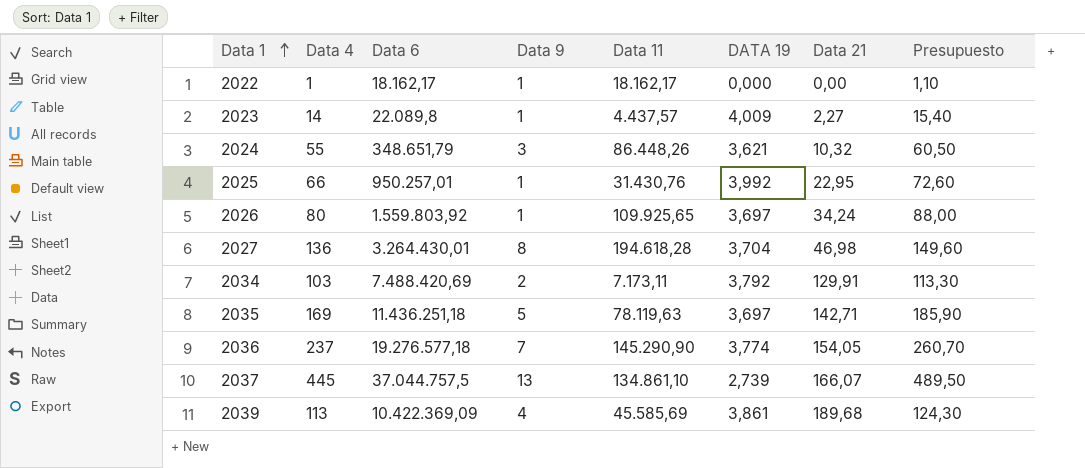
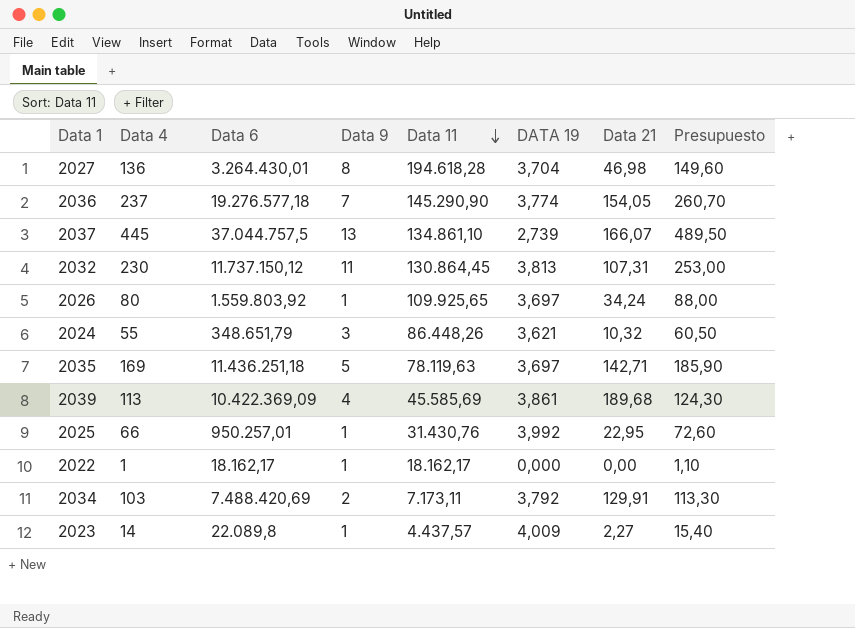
row order: Data 1 ascending -> Data 11 descending
row 2032: none -> 230 | 11.737.150,12 | 11 | 130.864,45 | 3,813 | 107,31 | 253,00

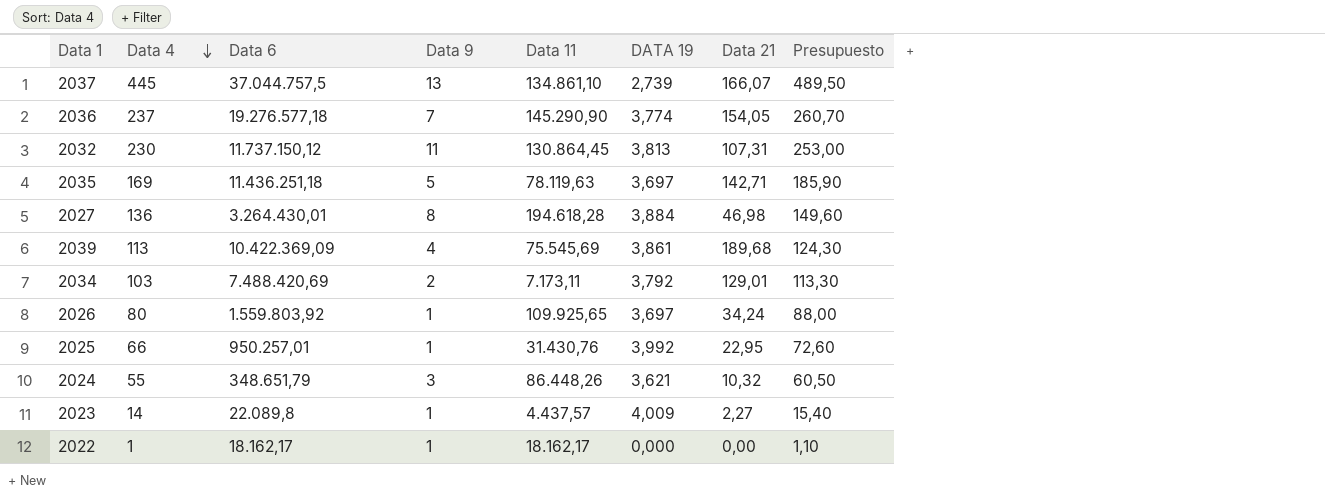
row order: Data 11 descending -> Data 4 descending
2027 | DATA 19: 3,704 -> 3,884
2039 | Data 11: 45.585,69 -> 75.545,69
2034 | Data 21: 129,91 -> 129,01

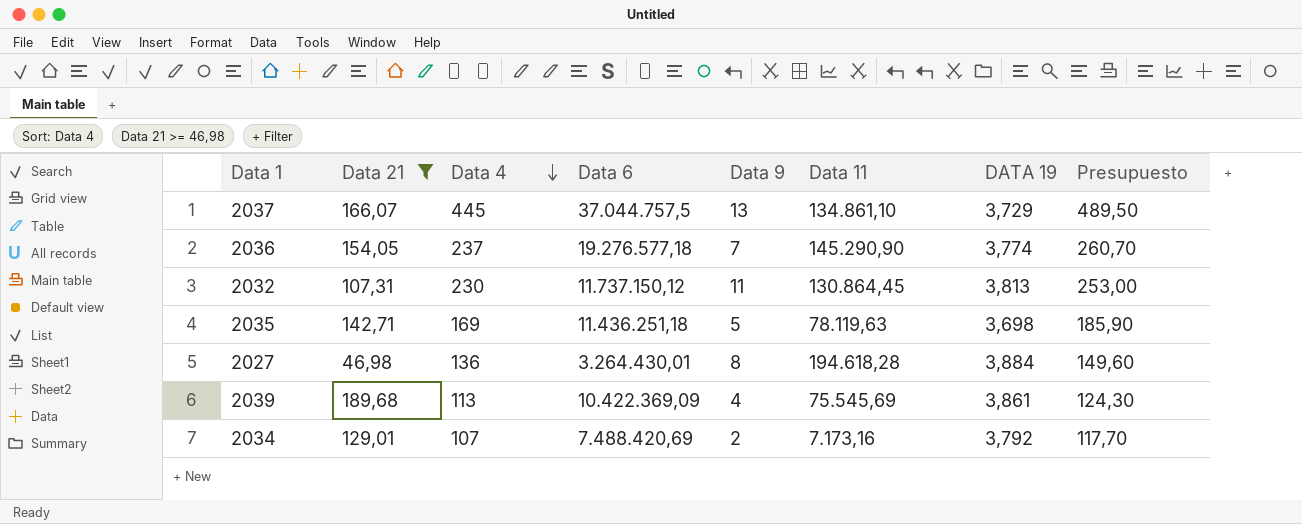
filter: none -> Data 21 >= 46,98
column Data 21 | position: 7 -> 2
2037 | DATA 19: 2,739 -> 3,729
2035 | DATA 19: 3,697 -> 3,698
2034 | Data 4: 103 -> 107
2034 | Data 11: 7.173,11 -> 7.173,16
2034 | Presupuesto: 113,30 -> 117,70

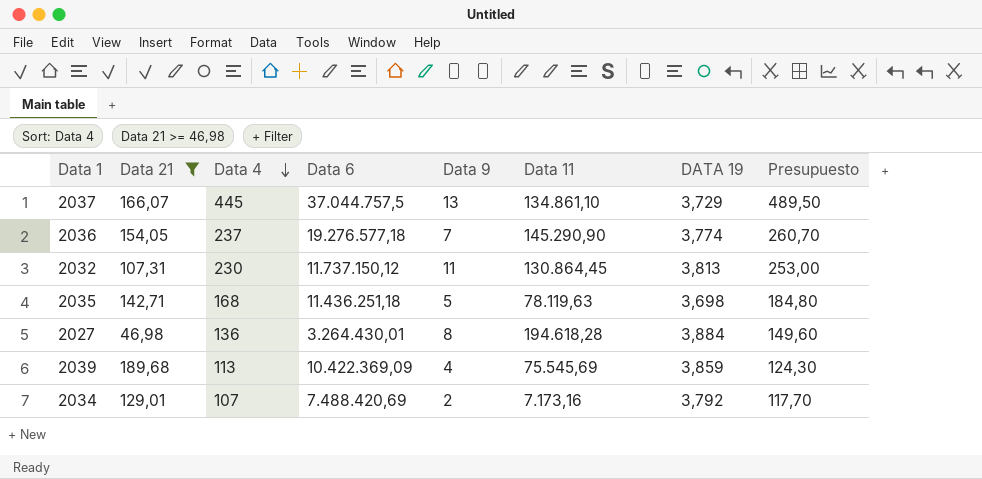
2035 | Data 4: 169 -> 168
2035 | Presupuesto: 185,90 -> 184,80
2039 | DATA 19: 3,861 -> 3,859

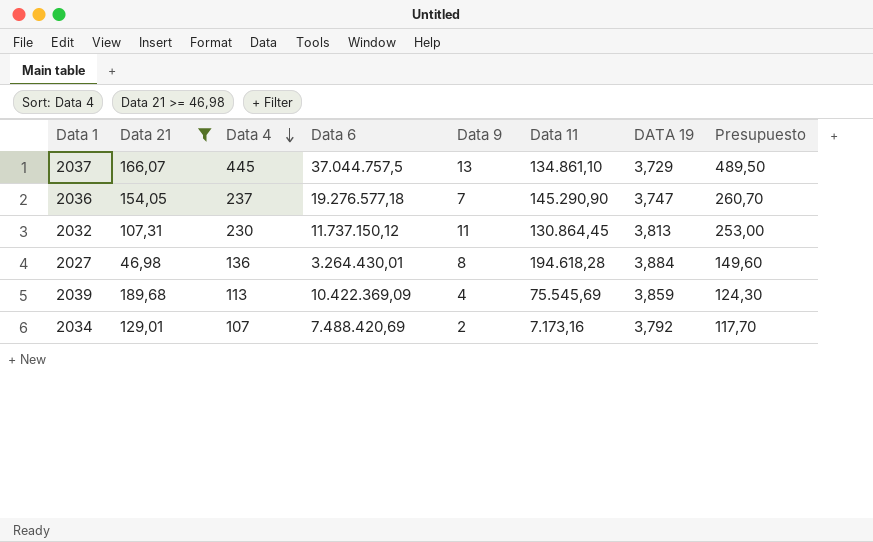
row 2035: 142,71 | 168 | 11.436.251,18 | 5 | 78.119,63 | 3,698 | 184,80 -> none
2036 | DATA 19: 3,774 -> 3,747

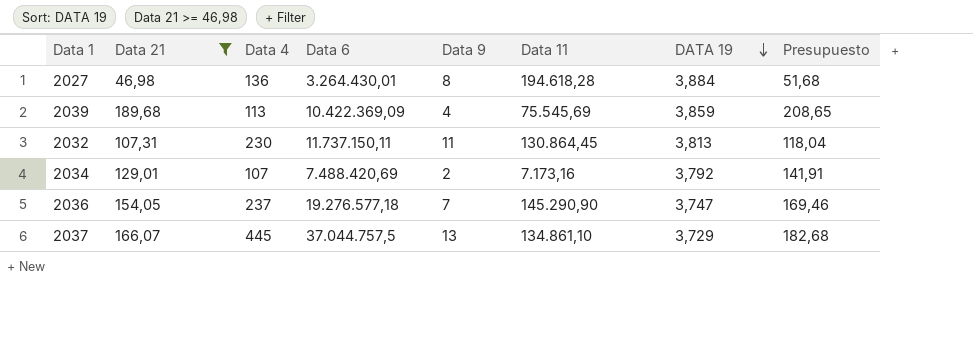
row order: Data 4 descending -> DATA 19 descending
column Presupuesto | formula: [Data 4] * 1,1 -> [Data 21] * 1,1
2032 | Data 6: 11.737.150,12 -> 11.737.150,11

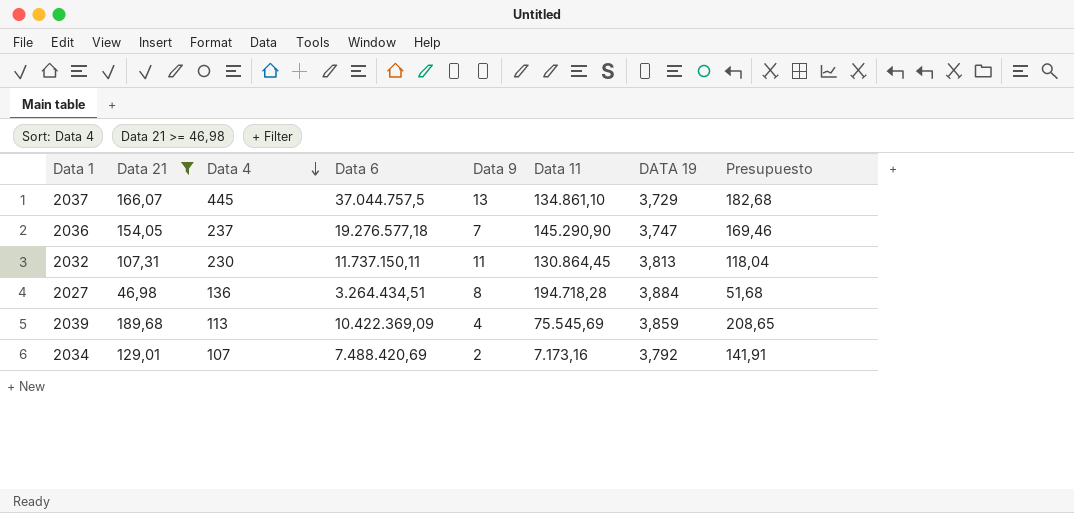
row order: DATA 19 descending -> Data 4 descending
2027 | Data 6: 3.264.430,01 -> 3.264.434,51
2027 | Data 11: 194.618,28 -> 194.718,28

